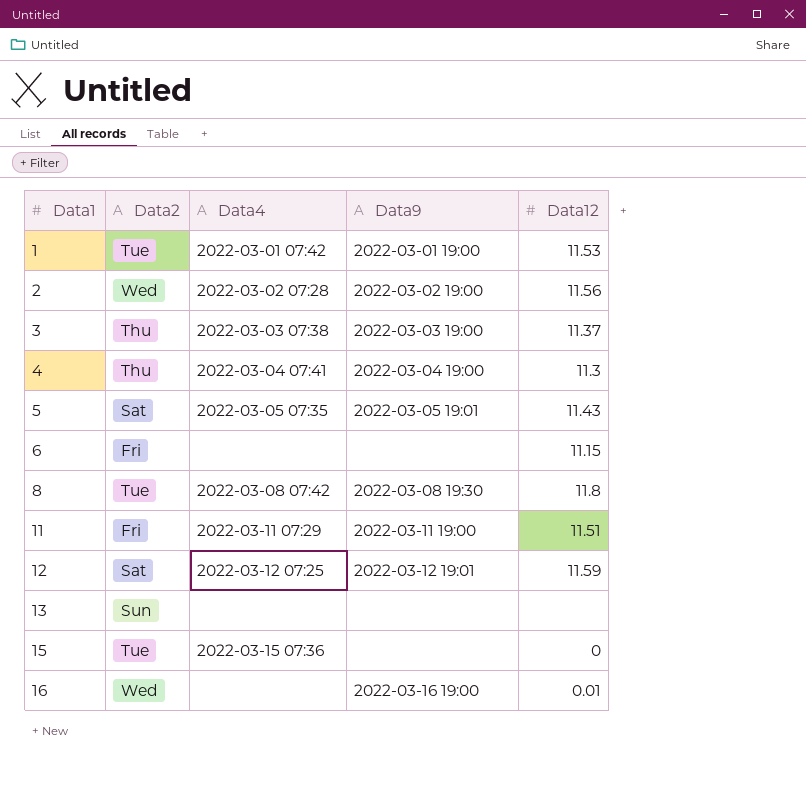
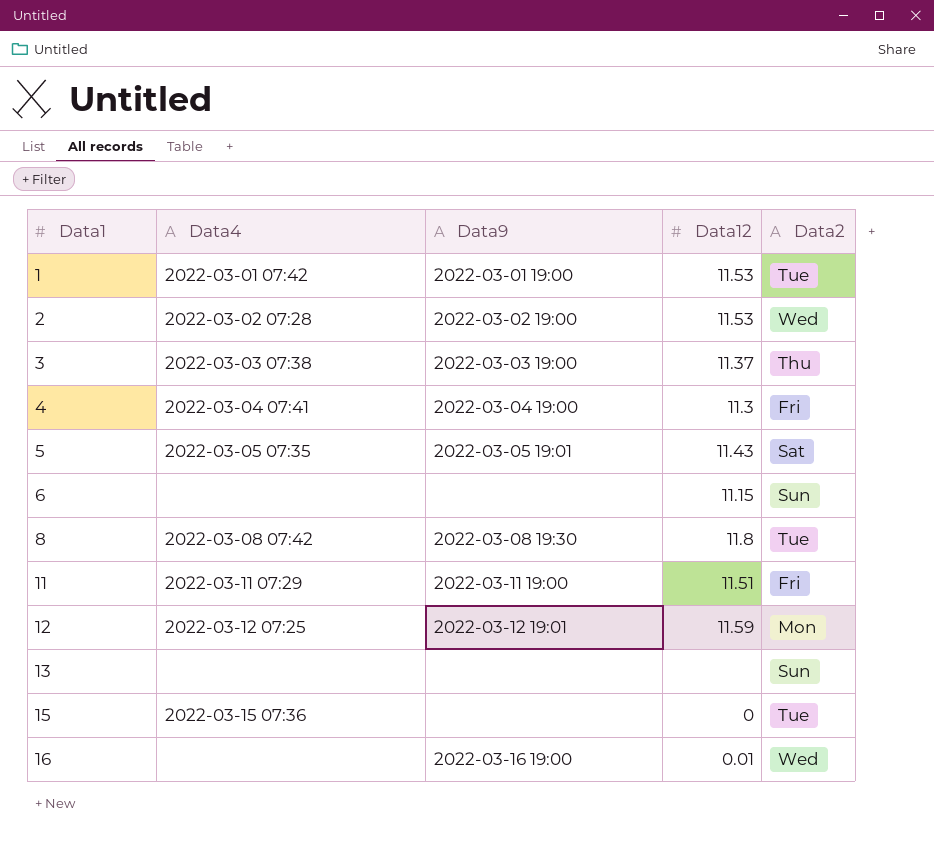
column Data2 | position: 2 -> 5
2 | Data12: 11.56 -> 11.53
4 | Data2: Thu -> Fri
6 | Data2: Fri -> Sun
12 | Data2: Sat -> Mon

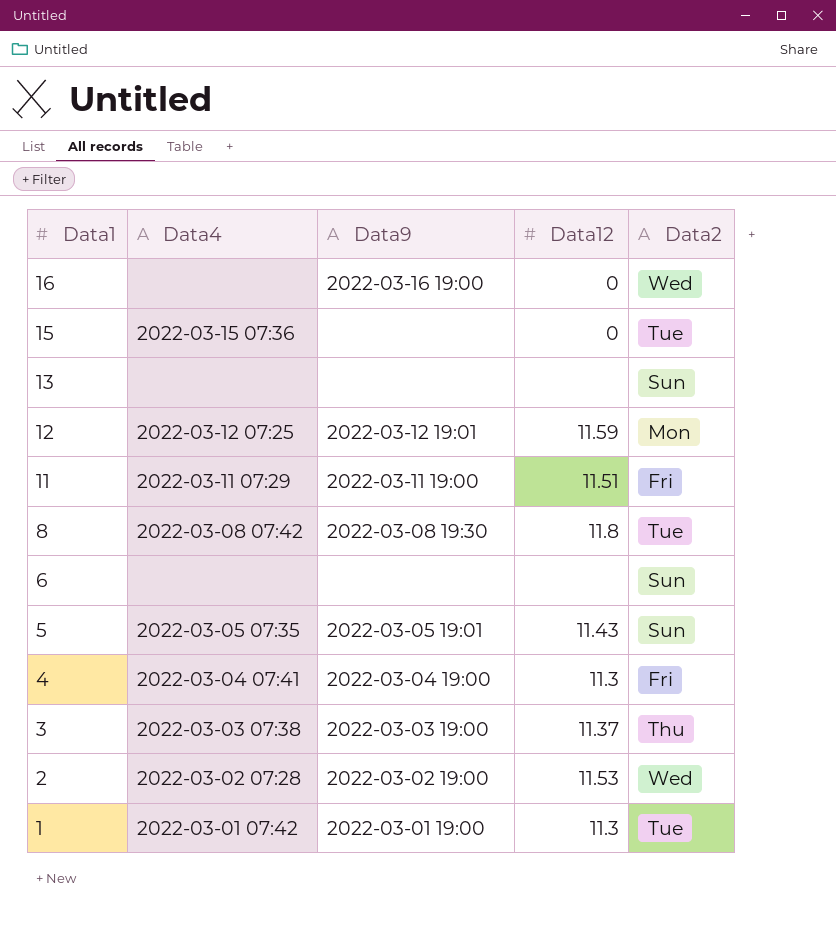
row order: Data1 ascending -> Data1 descending
16 | Data12: 0.01 -> 0
6 | Data12: 11.15 -> none
5 | Data2: Sat -> Sun
1 | Data12: 11.53 -> 11.3

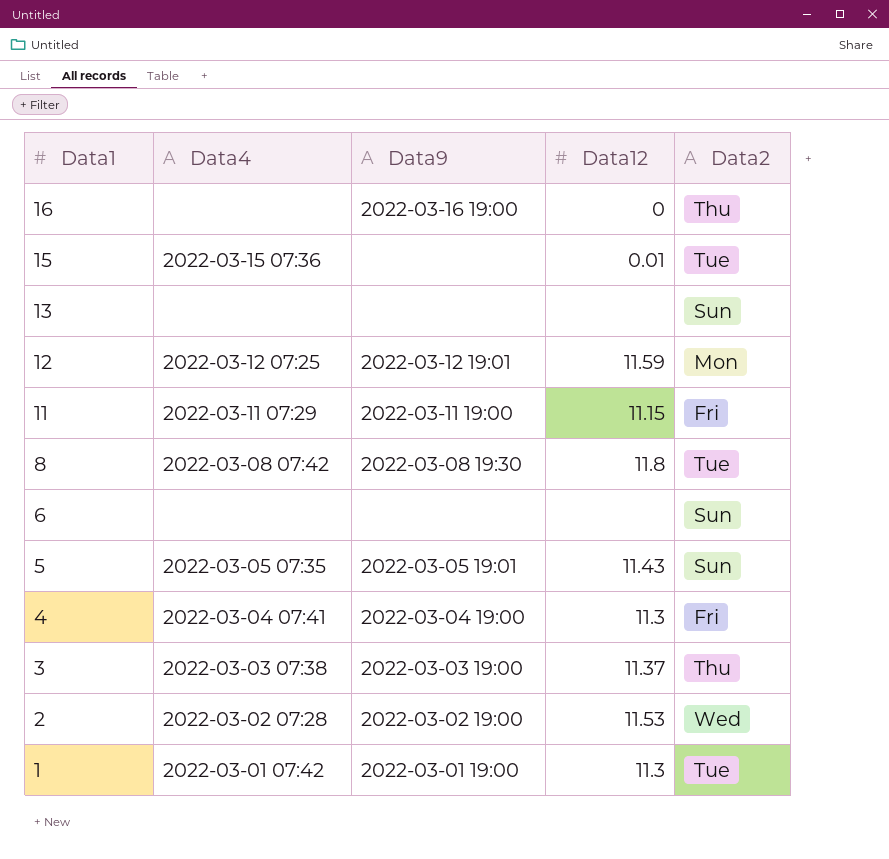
16 | Data2: Wed -> Thu
15 | Data12: 0 -> 0.01
11 | Data12: 11.51 -> 11.15

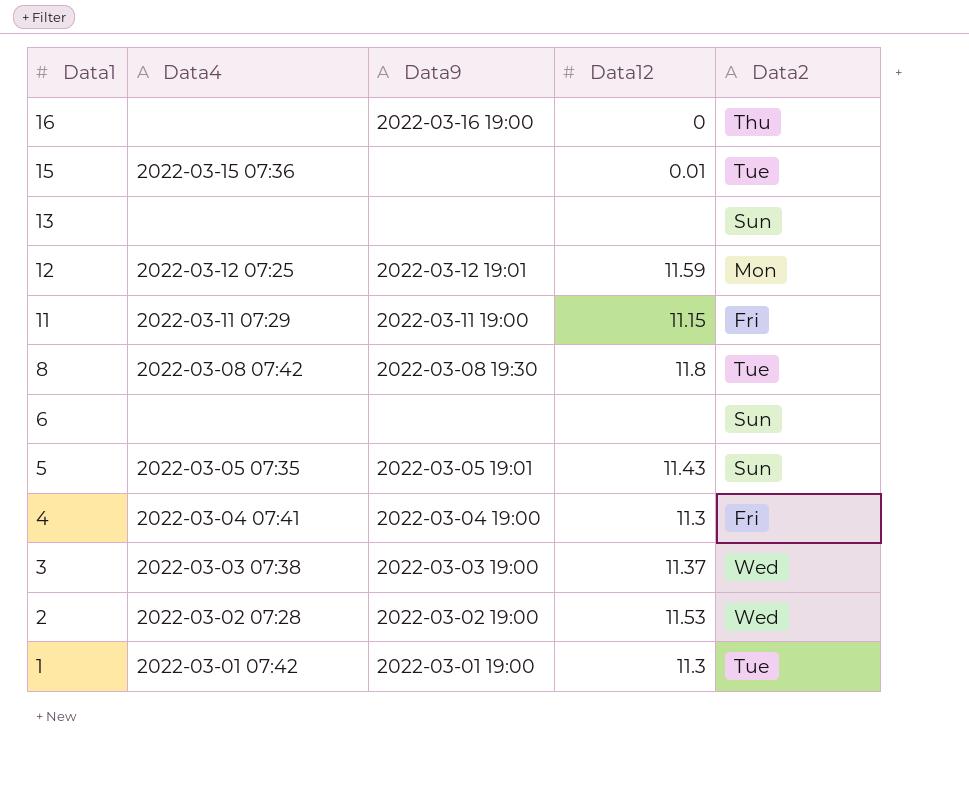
3 | Data2: Thu -> Wed

